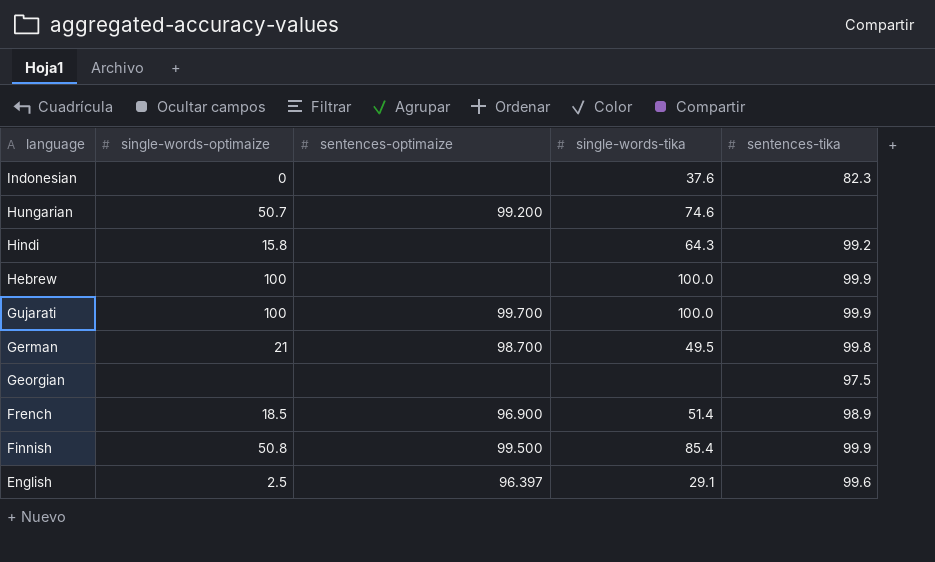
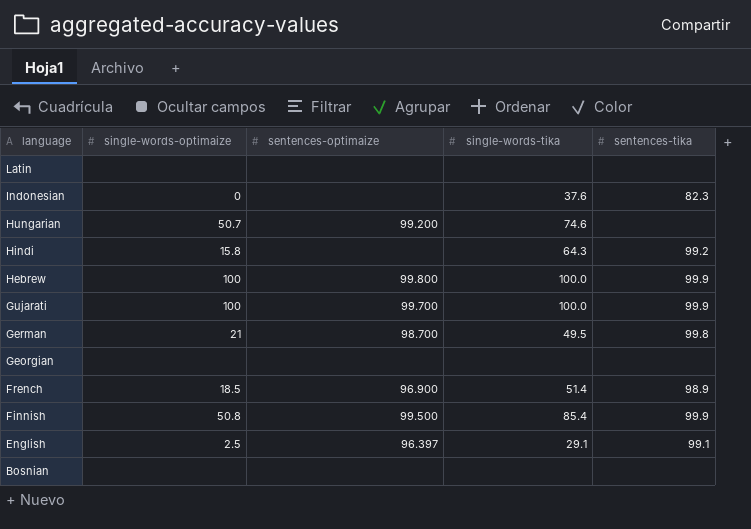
row Latin: none -> none | none | none | none
Hebrew | sentences-optimaize: none -> 99.800
Georgian | sentences-tika: 97.5 -> none
English | sentences-tika: 99.6 -> 99.1
row Bosnian: none -> none | none | none | none

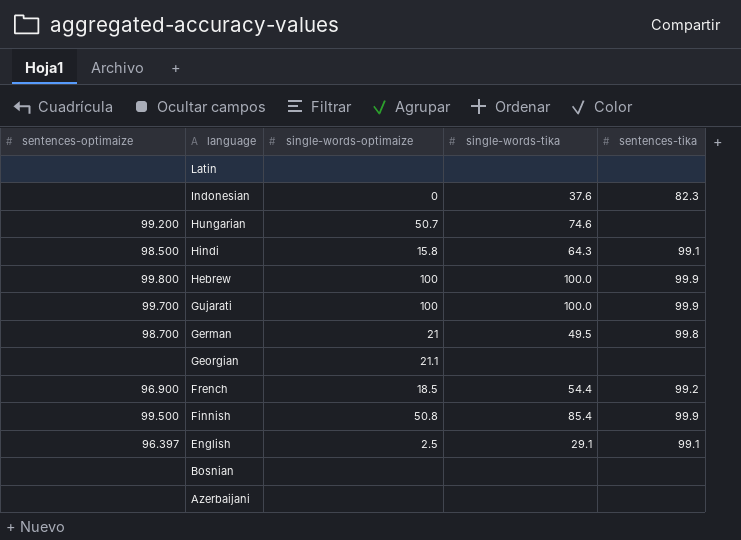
column sentences-optimaize | position: 3 -> 1
Hindi | sentences-optimaize: none -> 98.500
Hindi | sentences-tika: 99.2 -> 99.1
Georgian | single-words-optimaize: none -> 21.1
French | single-words-tika: 51.4 -> 54.4
French | sentences-tika: 98.9 -> 99.2
row Azerbaijani: none -> none | none | none | none

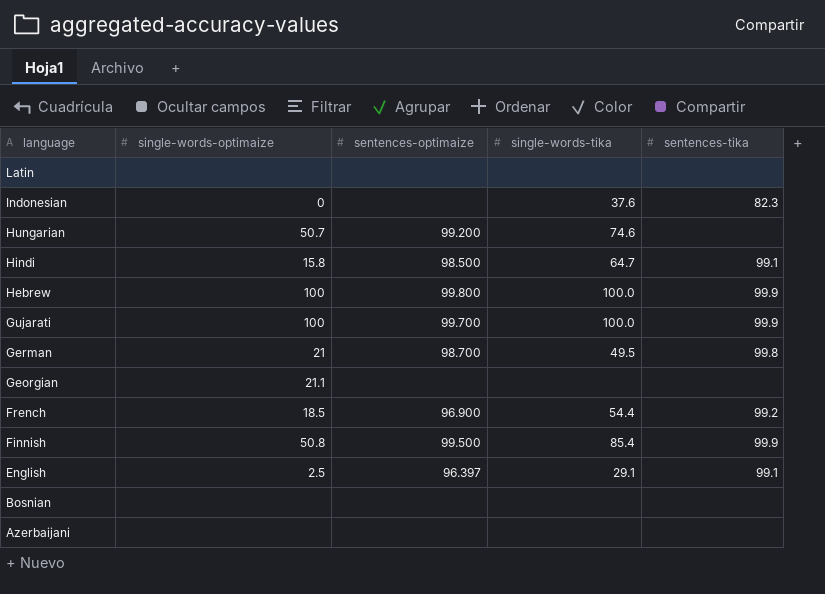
column sentences-optimaize | position: 1 -> 3
Hindi | single-words-tika: 64.3 -> 64.7

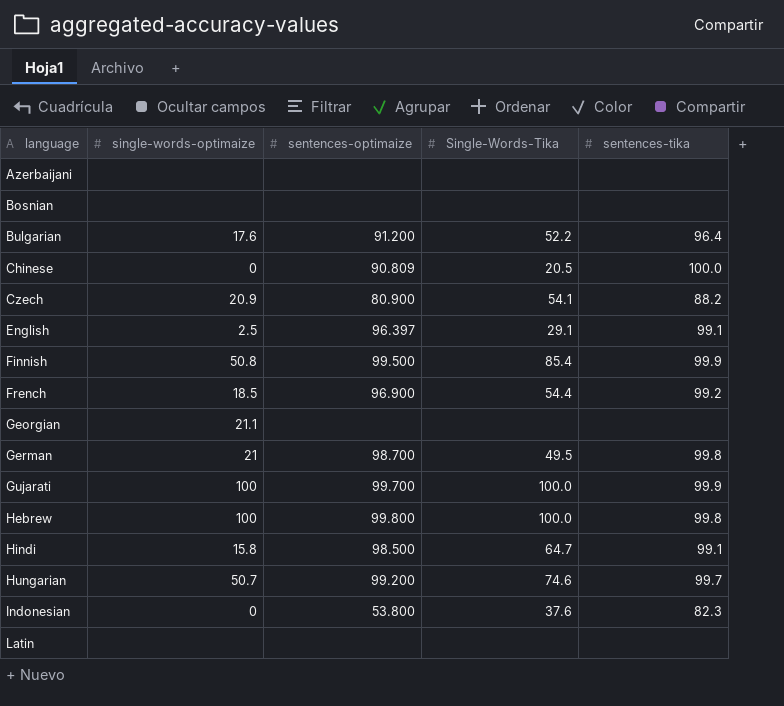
row order: language descending -> language ascending
column name: single-words-tika -> Single-Words-Tika
row Bulgarian: none -> 17.6 | 91.200 | 52.2 | 96.4
row Chinese: none -> 0 | 90.809 | 20.5 | 100.0
row Czech: none -> 20.9 | 80.900 | 54.1 | 88.2
Hebrew | sentences-tika: 99.9 -> 99.8
Hungarian | sentences-tika: none -> 99.7
Indonesian | sentences-optimaize: none -> 53.800

